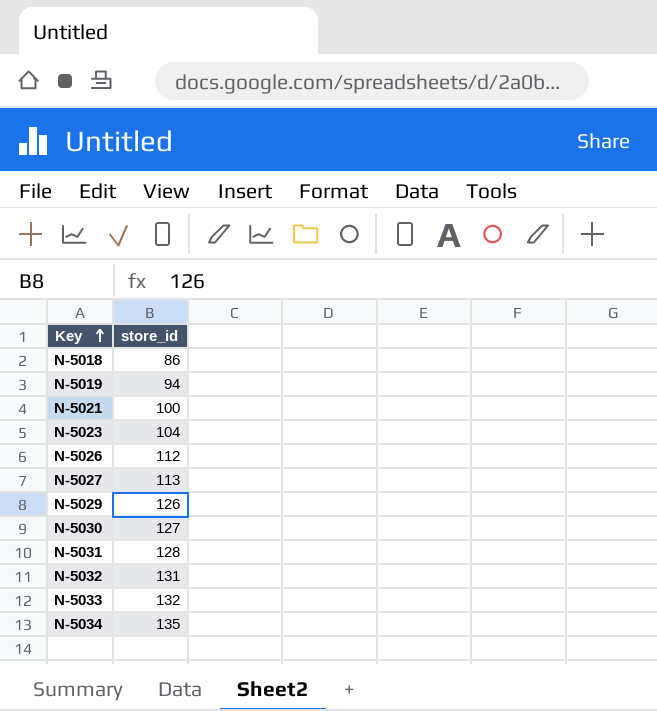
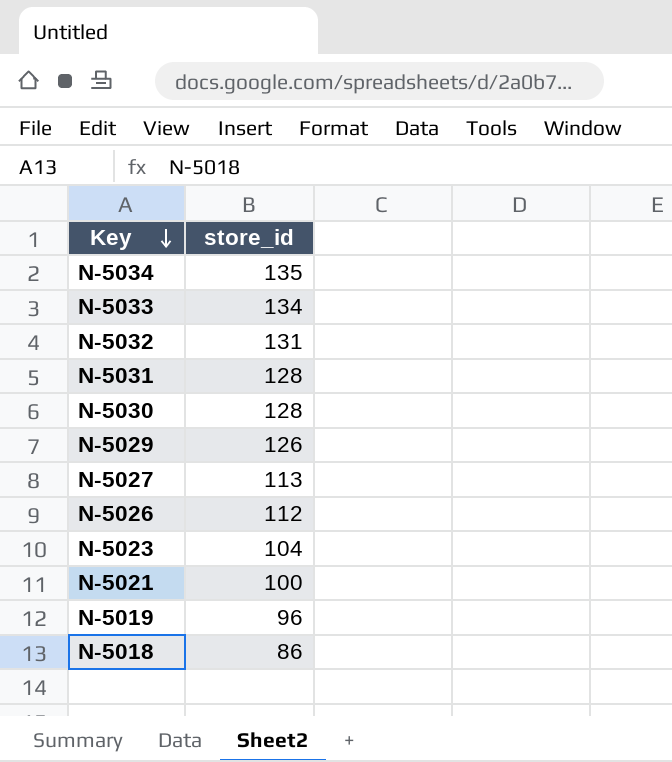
row order: Key ascending -> Key descending
N-5033 | store_id: 132 -> 134
N-5030 | store_id: 127 -> 128
N-5019 | store_id: 94 -> 96

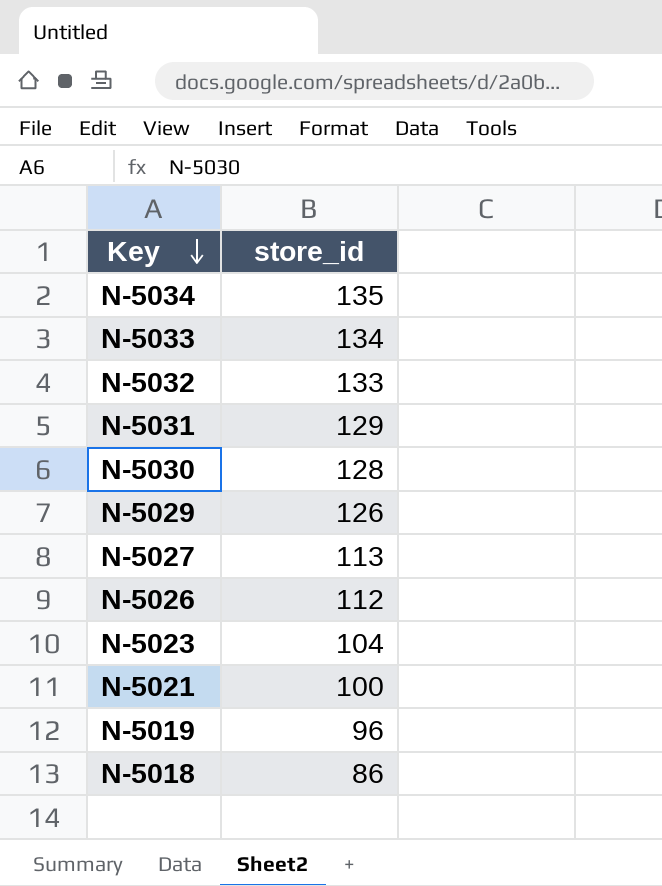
N-5032 | store_id: 131 -> 133
N-5031 | store_id: 128 -> 129

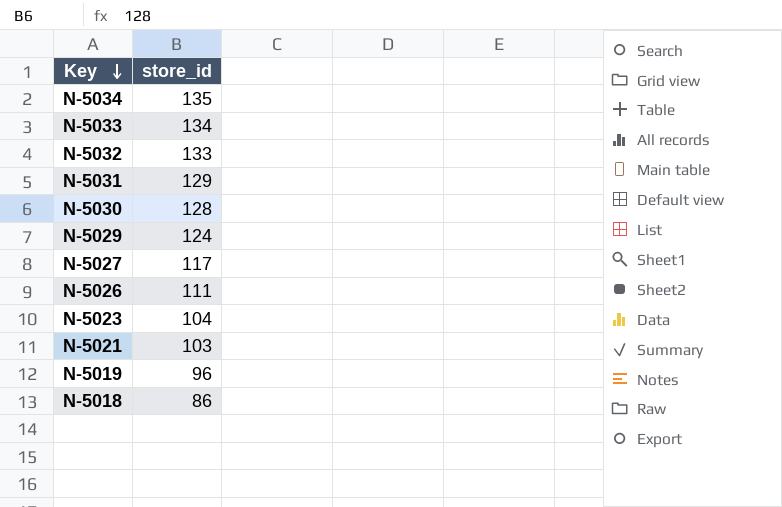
N-5029 | store_id: 126 -> 124
N-5027 | store_id: 113 -> 117
N-5026 | store_id: 112 -> 111
N-5021 | store_id: 100 -> 103

